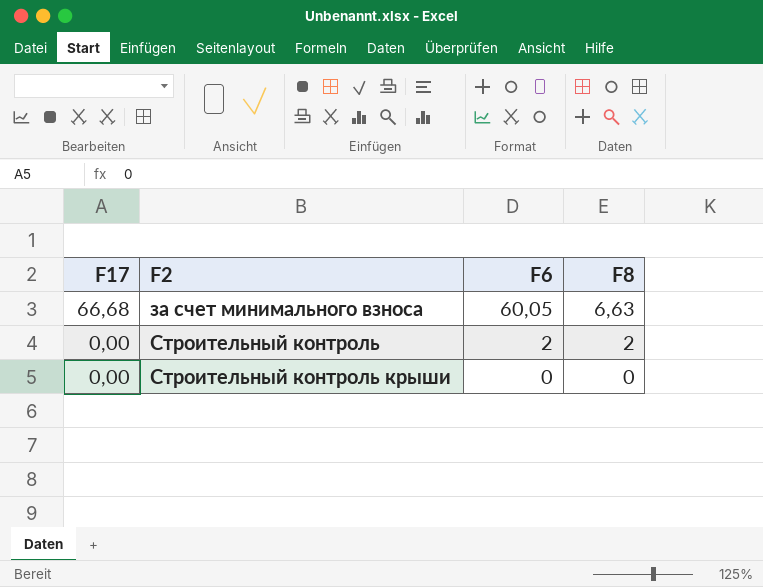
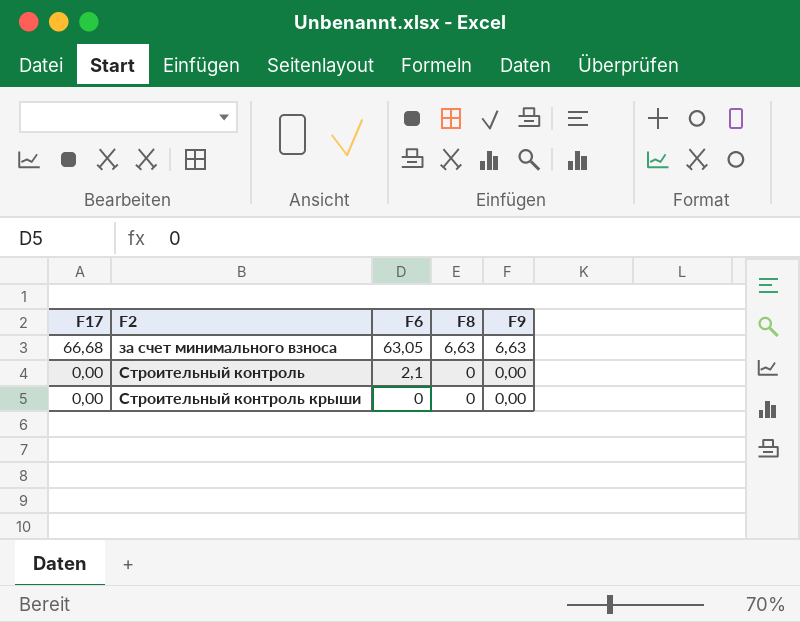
column F9 | position: none -> 5
за счет минимального взноса | F6: 60,05 -> 63,05
Строительный контроль | F6: 2 -> 2,1
Строительный контроль | F8: 2 -> 0

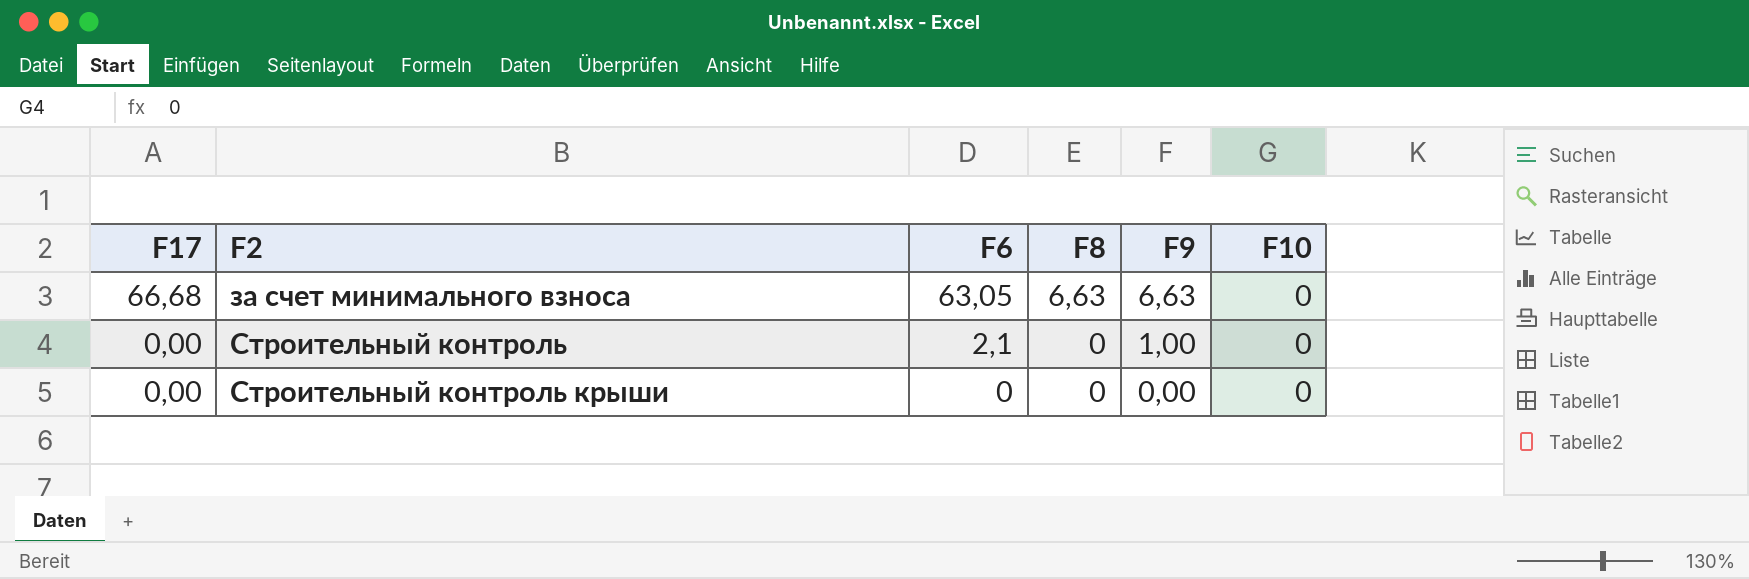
column F10 | position: none -> 6
Строительный контроль | F9: 0,00 -> 1,00

